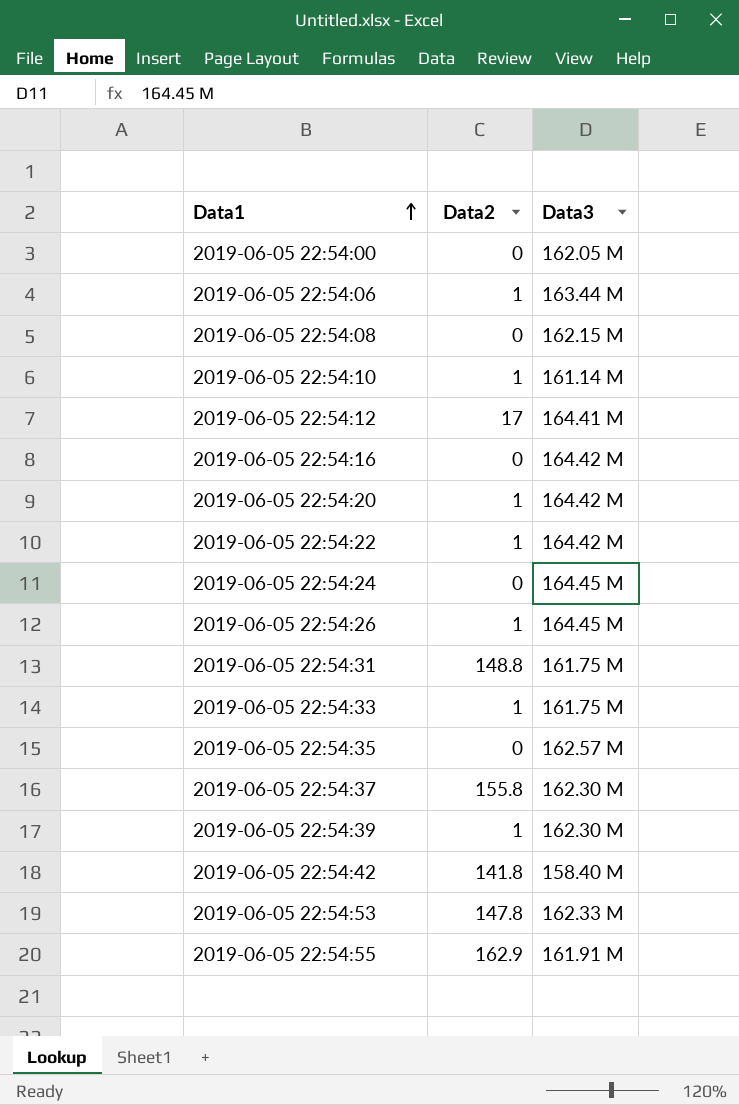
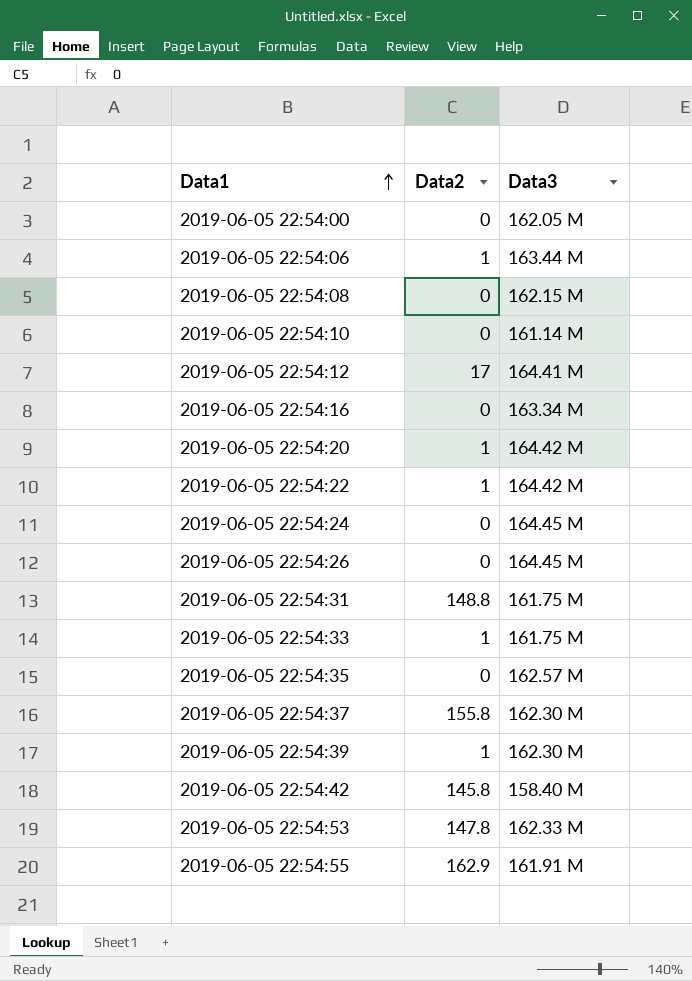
2019-06-05 22:54:10 | Data2: 1 -> 0
2019-06-05 22:54:16 | Data3: 164.42 M -> 163.34 M
2019-06-05 22:54:26 | Data2: 1 -> 0
2019-06-05 22:54:42 | Data2: 141.8 -> 145.8

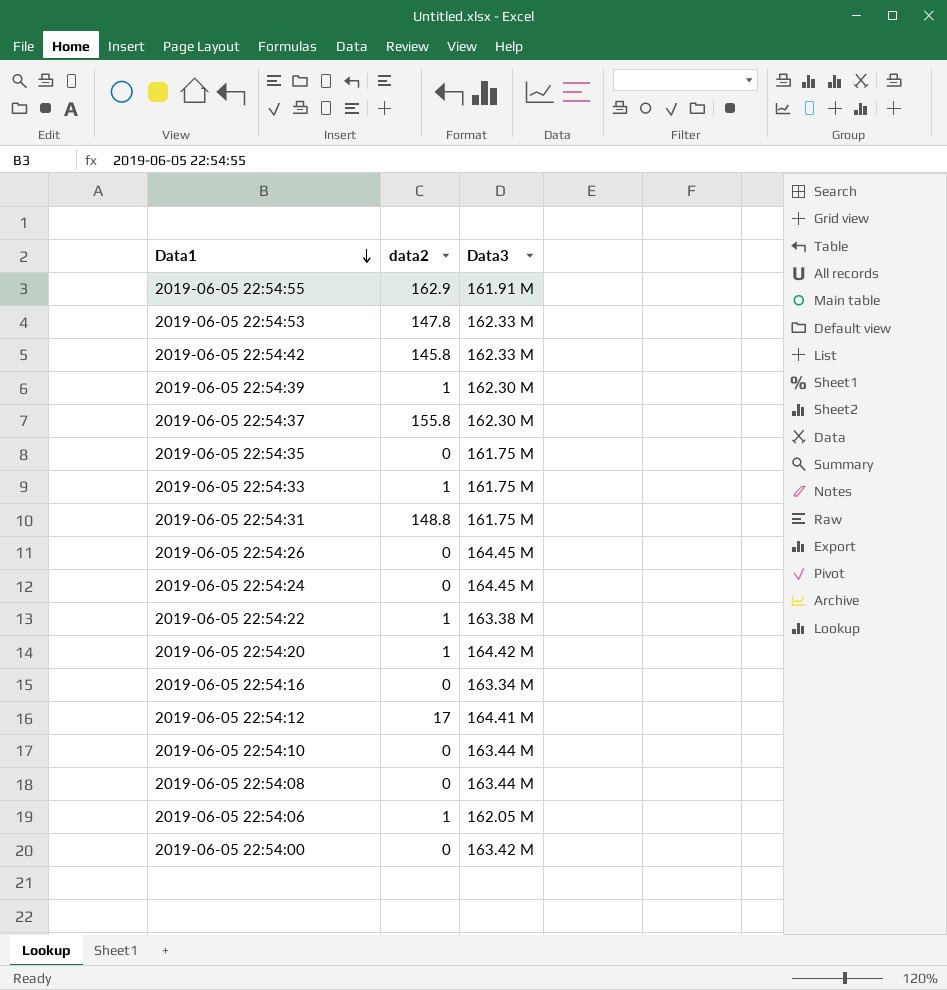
row order: Data1 ascending -> Data1 descending
column name: Data2 -> data2
2019-06-05 22:54:42 | Data3: 158.40 M -> 162.33 M
2019-06-05 22:54:35 | Data3: 162.57 M -> 161.75 M
2019-06-05 22:54:22 | Data3: 164.42 M -> 163.38 M
2019-06-05 22:54:10 | Data3: 161.14 M -> 163.44 M
2019-06-05 22:54:08 | Data3: 162.15 M -> 163.44 M
2019-06-05 22:54:06 | Data3: 163.44 M -> 162.05 M
2019-06-05 22:54:00 | Data3: 162.05 M -> 163.42 M

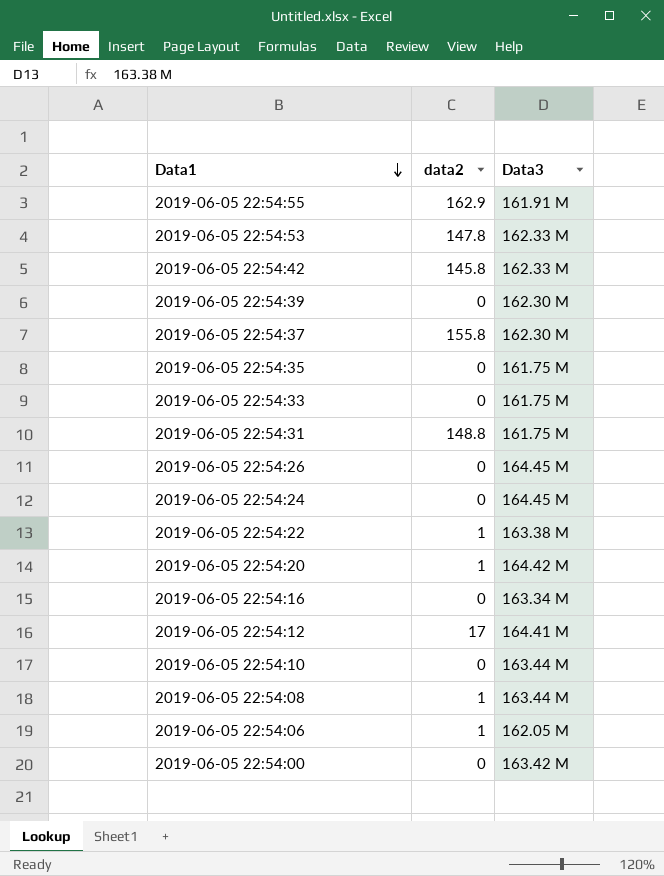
2019-06-05 22:54:39 | data2: 1 -> 0
2019-06-05 22:54:33 | data2: 1 -> 0
2019-06-05 22:54:08 | data2: 0 -> 1

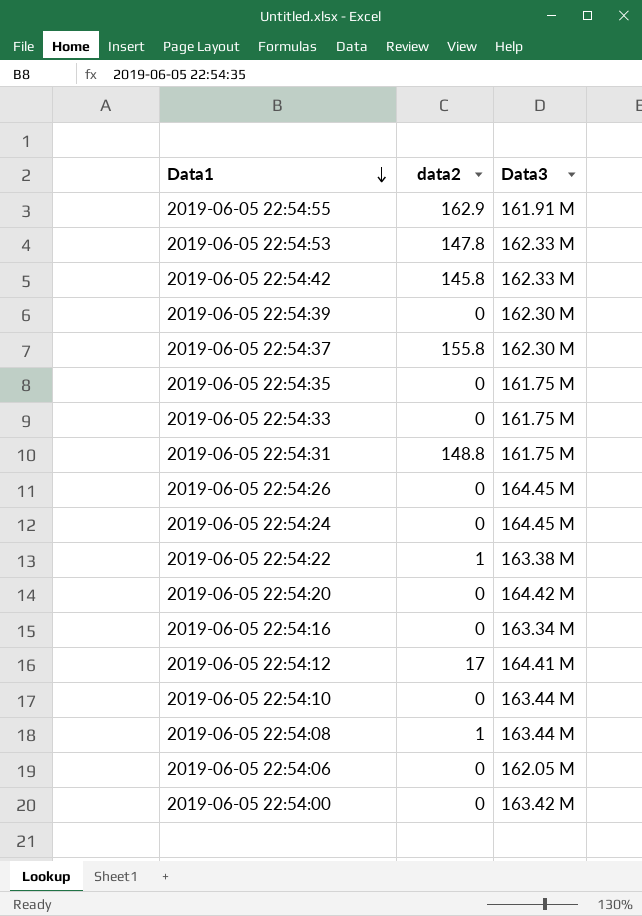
2019-06-05 22:54:20 | data2: 1 -> 0
2019-06-05 22:54:06 | data2: 1 -> 0

